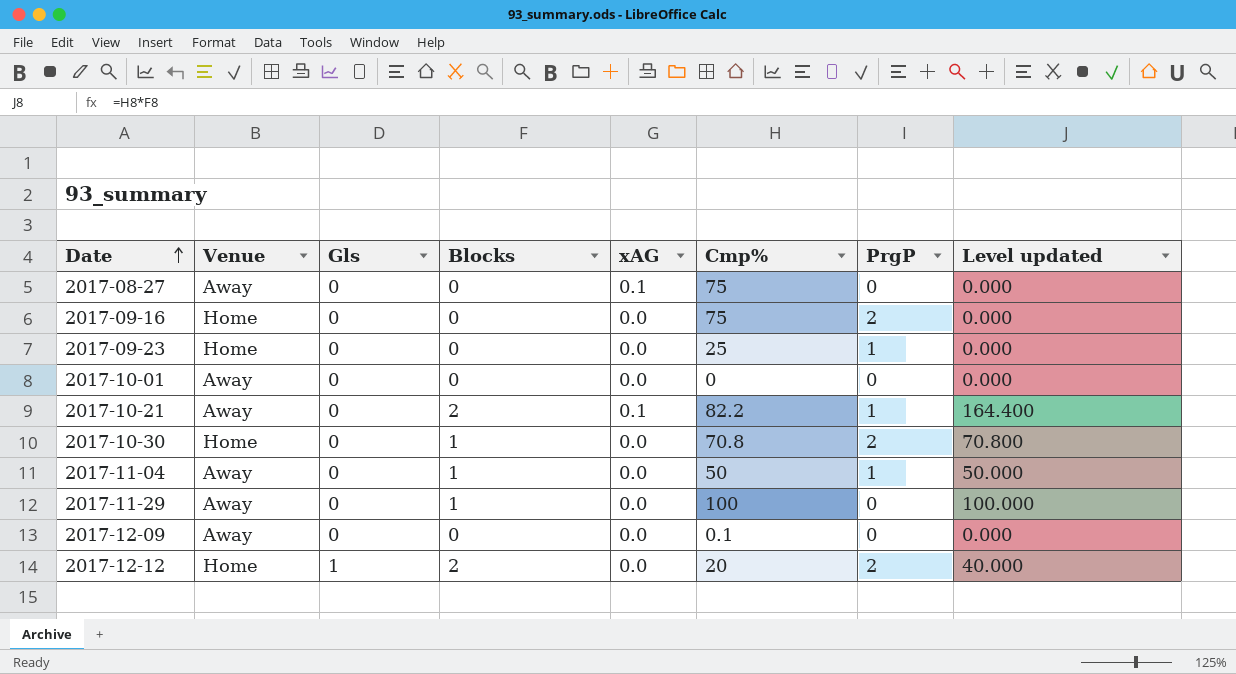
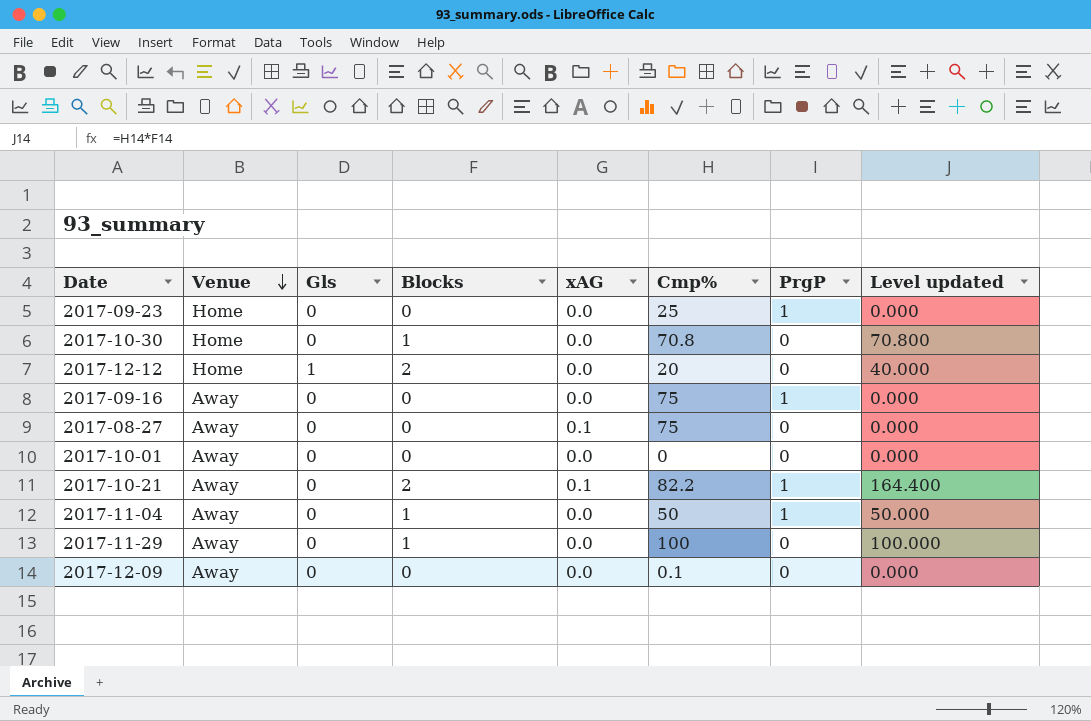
row order: Date ascending -> Venue descending
2017-10-30 | PrgP: 2 -> 0
2017-12-12 | PrgP: 2 -> 0
2017-09-16 | Venue: Home -> Away
2017-09-16 | PrgP: 2 -> 1

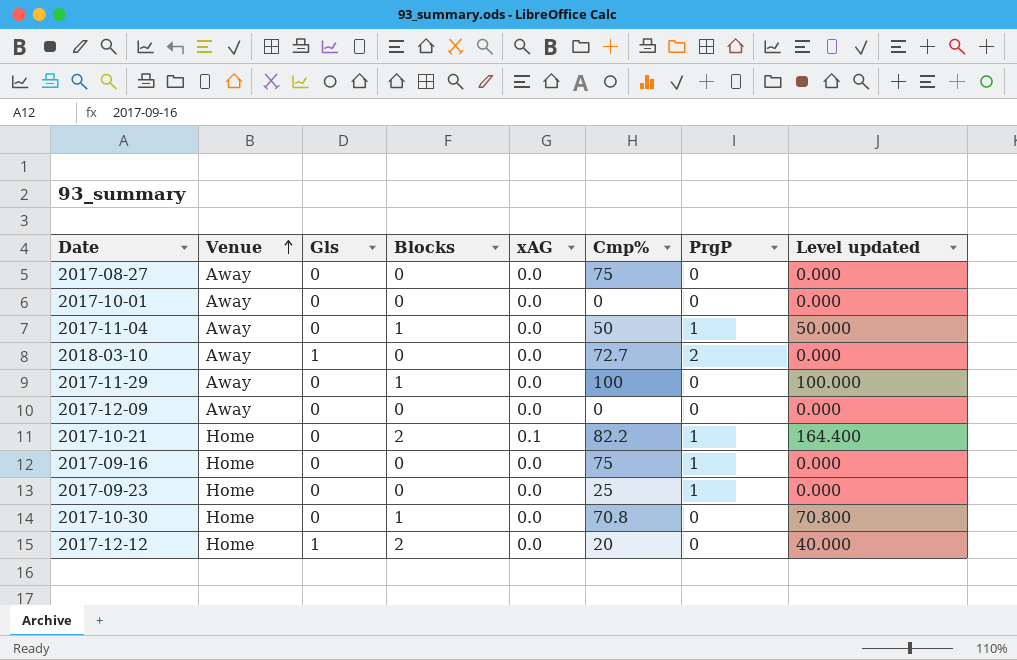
row order: Venue descending -> Venue ascending
2017-08-27 | xAG: 0.1 -> 0.0
row 2018-03-10: none -> Away | 1 | 0 | 0.0 | 72.7 | 2 | 0.000
2017-12-09 | Cmp%: 0.1 -> 0
2017-10-21 | Venue: Away -> Home
2017-09-16 | Venue: Away -> Home

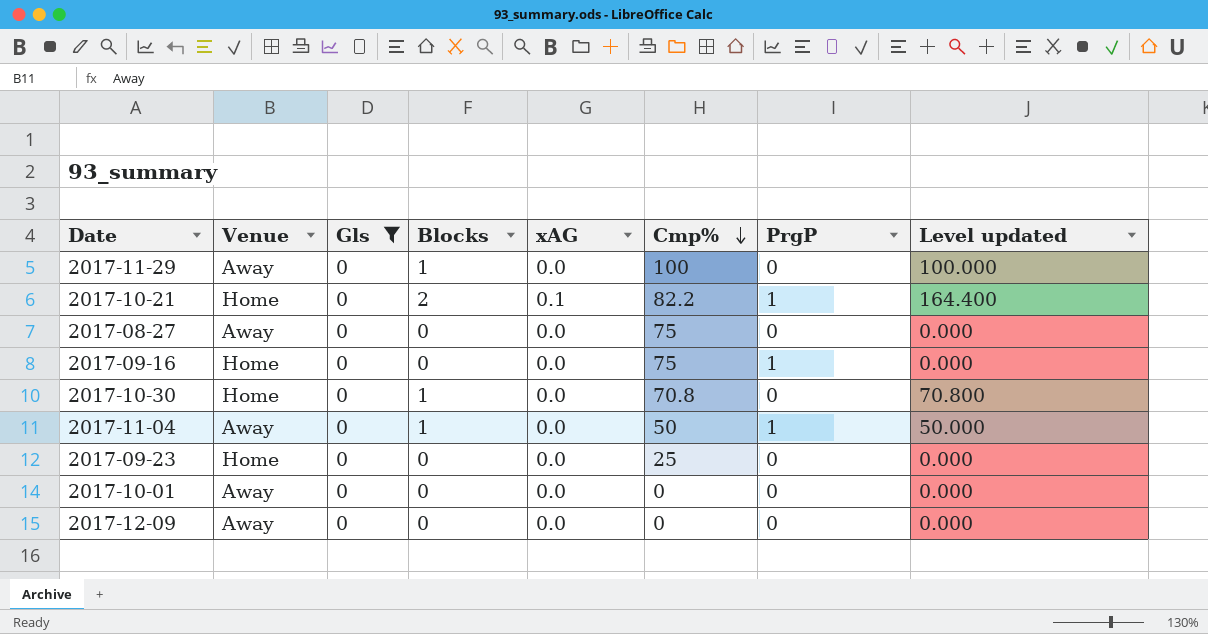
filter: none -> Gls = 0
row order: Venue ascending -> Cmp% descending
2017-09-23 | PrgP: 1 -> 0

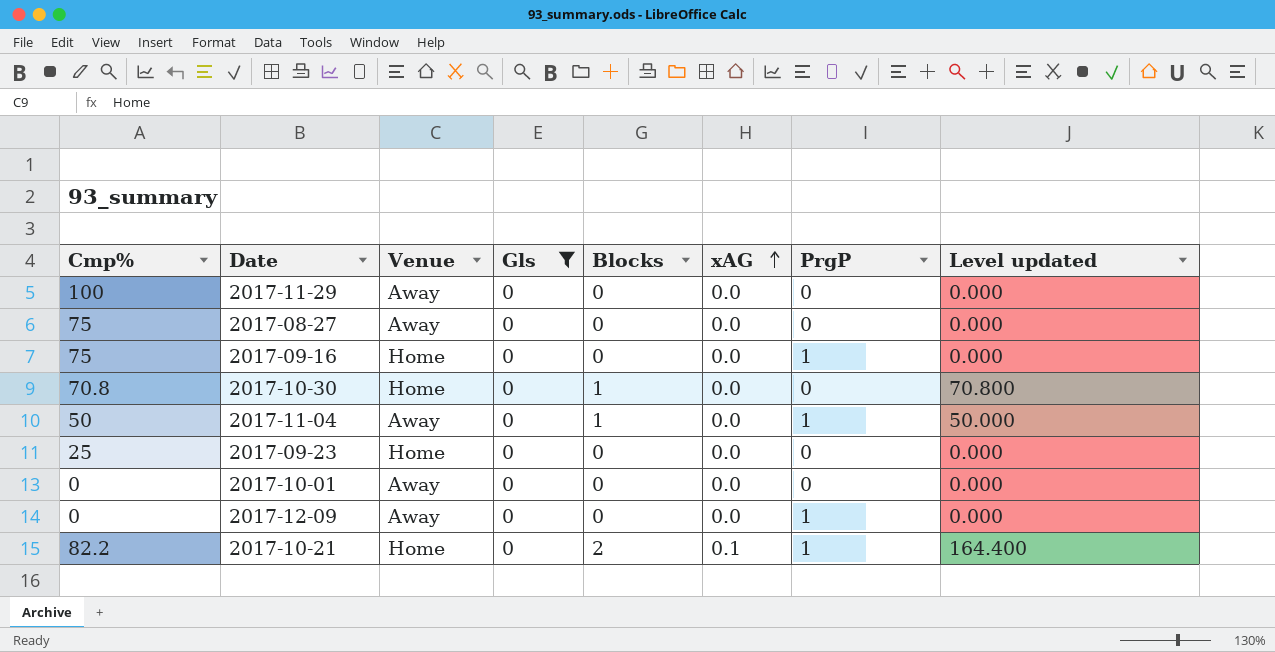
row order: Cmp% descending -> xAG ascending
column Cmp% | position: 6 -> 1
2017-11-29 | Blocks: 1 -> 0
2017-11-29 | Level updated: 100.000 -> 0.000
2017-12-09 | PrgP: 0 -> 1

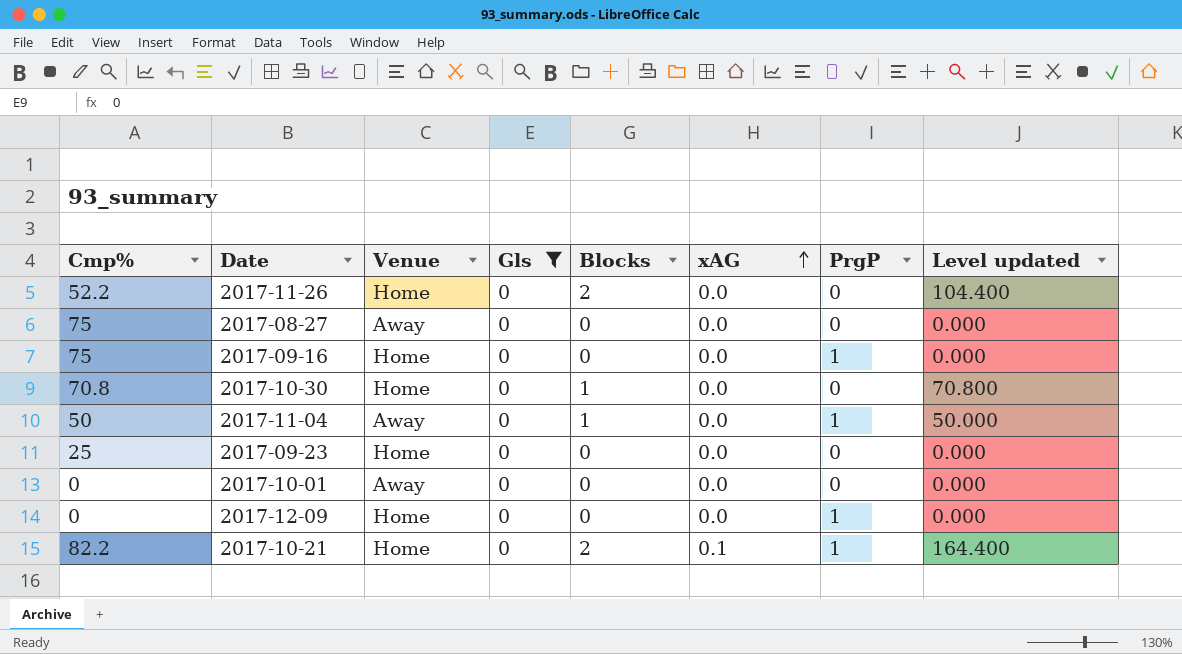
row 2017-11-29: 100 | Away | 0 | 0 | 0.0 | 0 | 0.000 -> none
row 2017-11-26: none -> 52.2 | Home | 0 | 2 | 0.0 | 0 | 104.400
2017-12-09 | Venue: Away -> Home

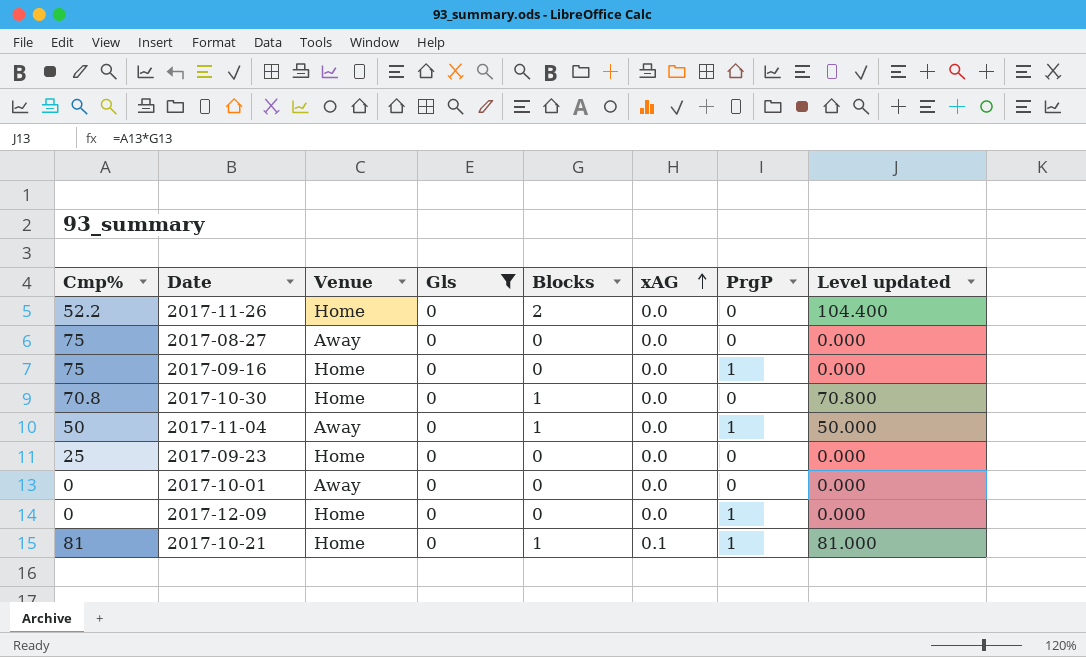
2017-10-21 | Cmp%: 82.2 -> 81
2017-10-21 | Blocks: 2 -> 1
2017-10-21 | Level updated: 164.400 -> 81.000

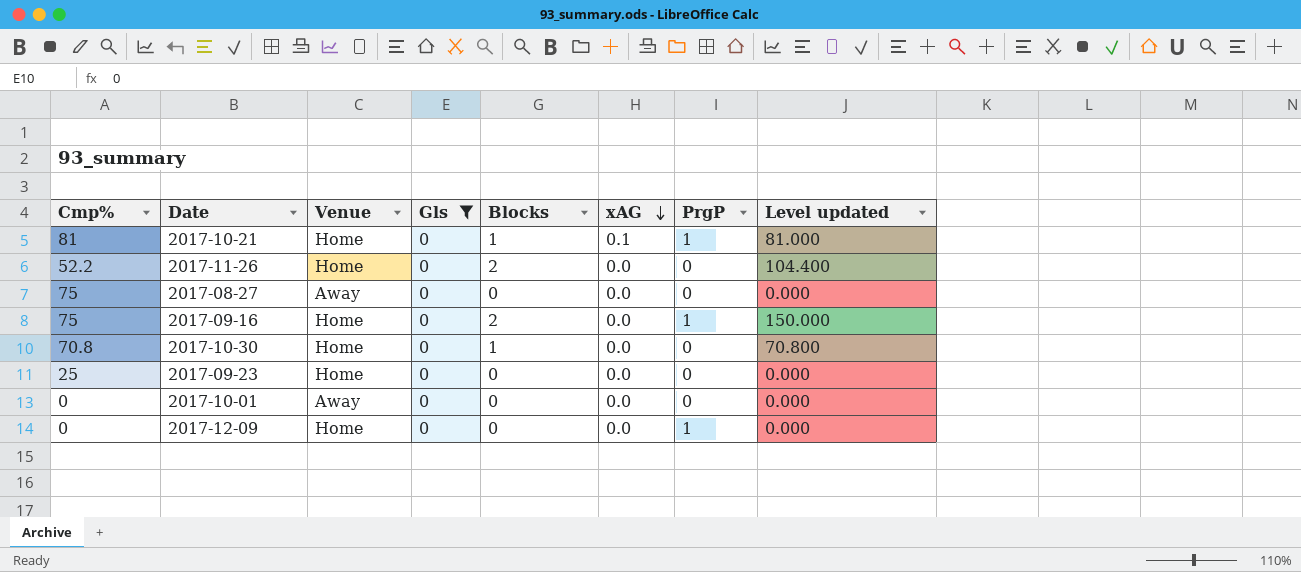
row order: xAG ascending -> xAG descending
row 2017-11-04: 50 | Away | 0 | 1 | 0.0 | 1 | 50.000 -> none
2017-09-16 | Blocks: 0 -> 2
2017-09-16 | Level updated: 0.000 -> 150.000

